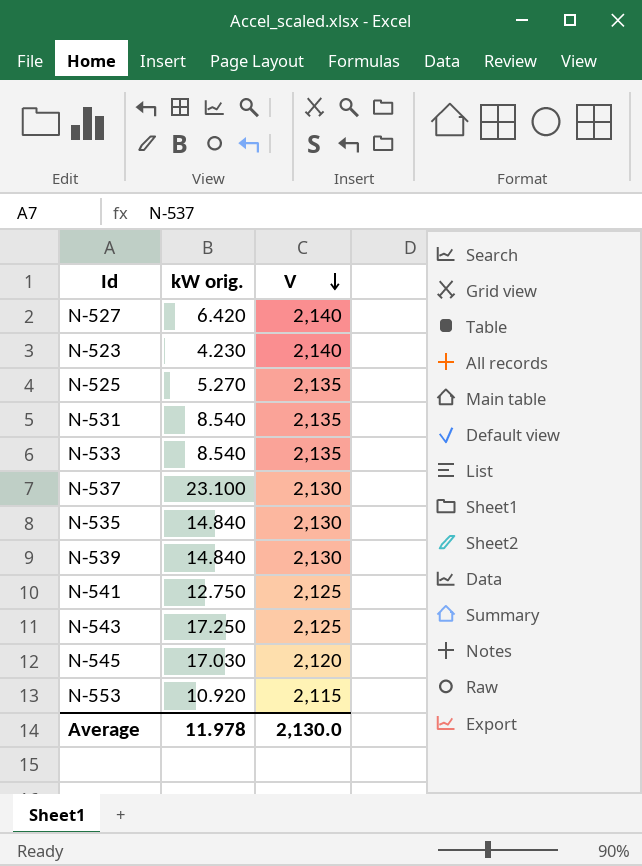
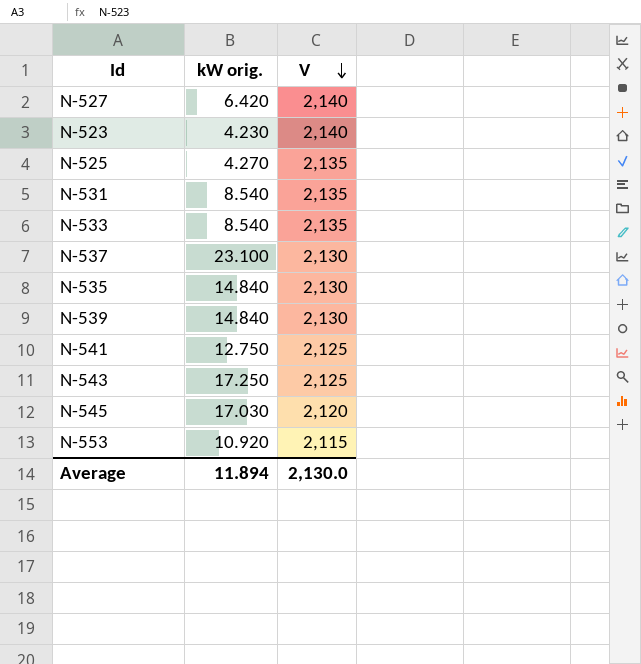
N-525 | kW orig.: 5.270 -> 4.270
Average | kW orig.: 11.978 -> 11.894

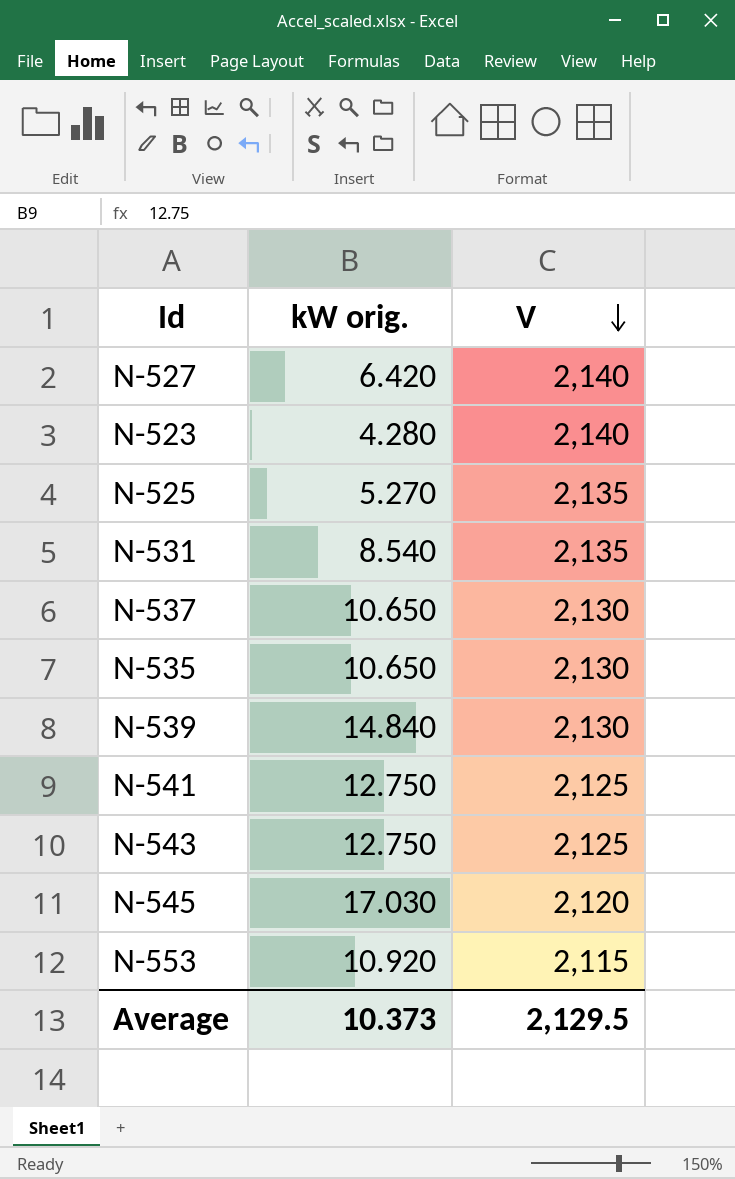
row N-533: 8.540 | 2,135 -> none
N-523 | kW orig.: 4.230 -> 4.280
N-525 | kW orig.: 4.270 -> 5.270
N-537 | kW orig.: 23.100 -> 10.650
N-535 | kW orig.: 14.840 -> 10.650
N-543 | kW orig.: 17.250 -> 12.750
Average | kW orig.: 11.894 -> 10.373
Average | V: 2,130.0 -> 2,129.5

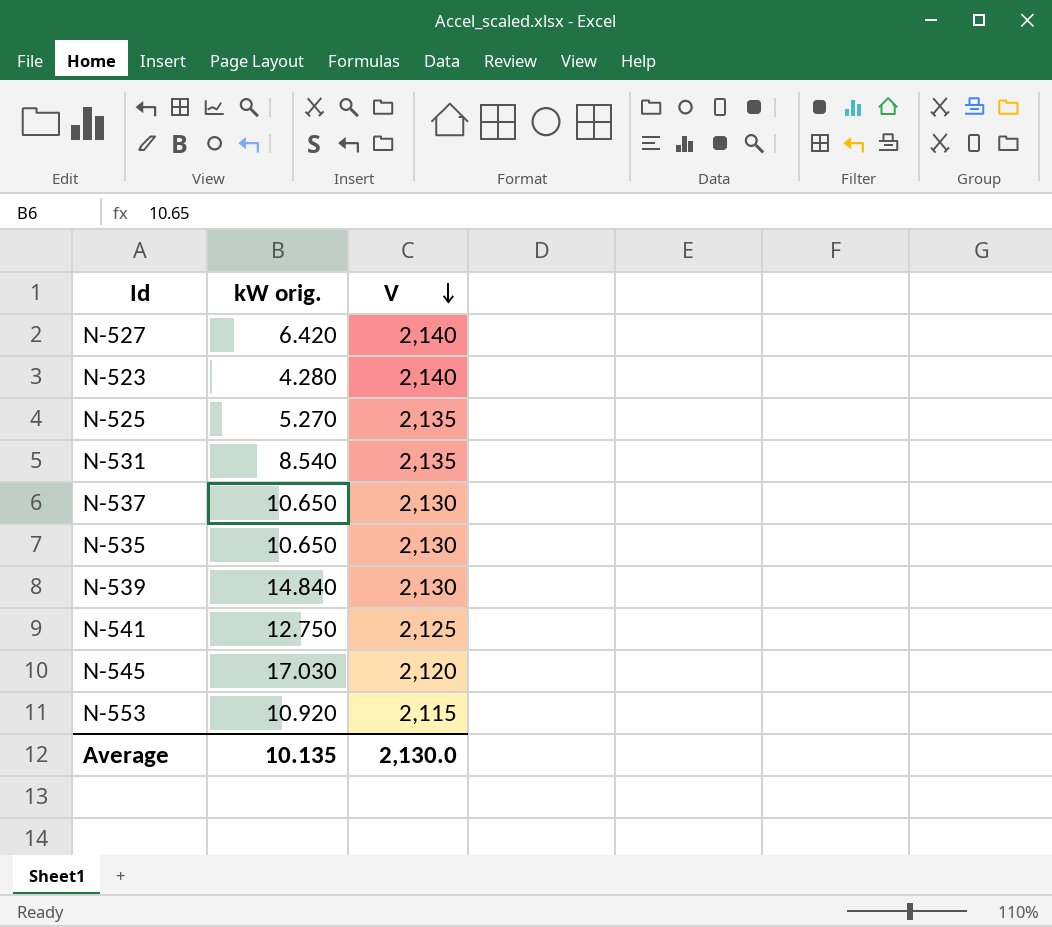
row N-543: 12.750 | 2,125 -> none
Average | kW orig.: 10.373 -> 10.135
Average | V: 2,129.5 -> 2,130.0

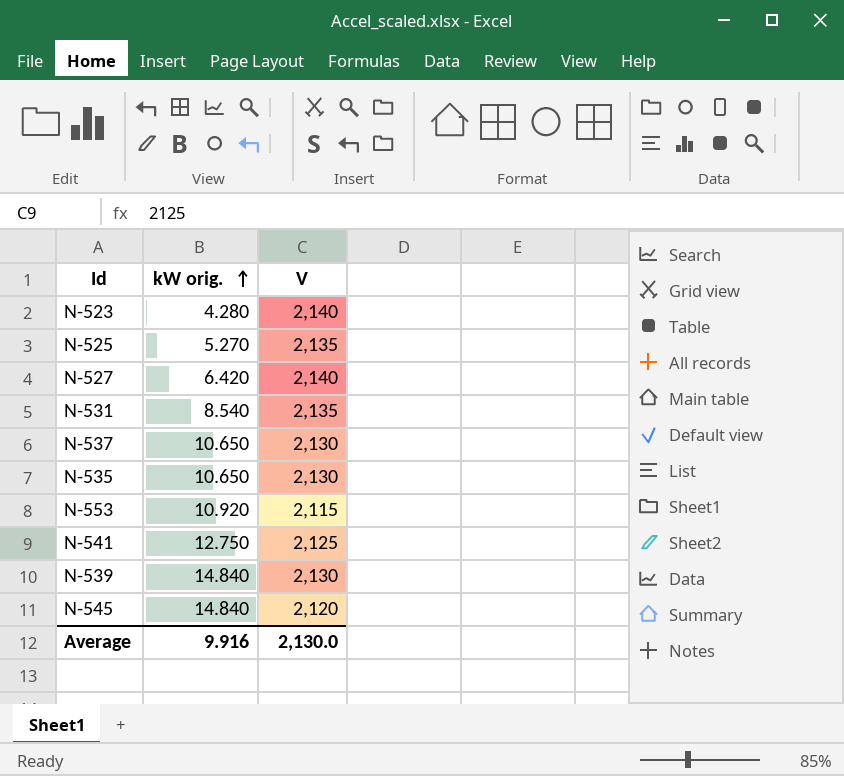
row order: V descending -> kW orig. ascending
N-545 | kW orig.: 17.030 -> 14.840
Average | kW orig.: 10.135 -> 9.916

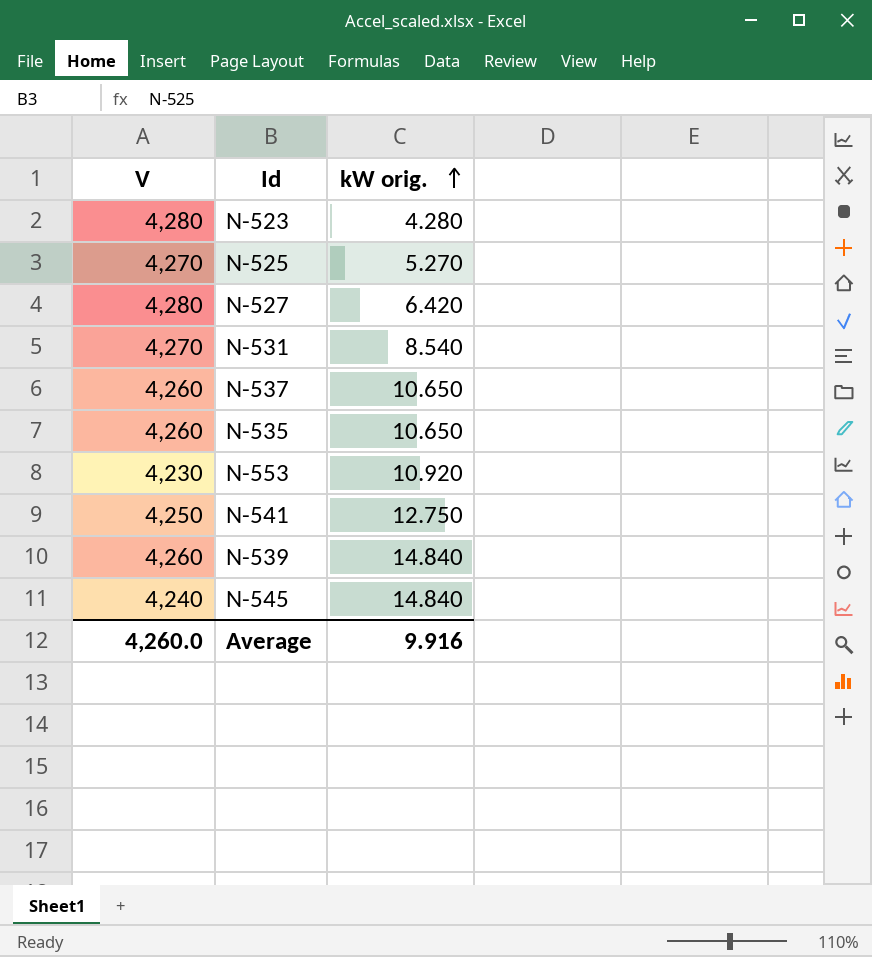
column V | position: 3 -> 1
N-523 | V: 2,140 -> 4,280
N-525 | V: 2,135 -> 4,270
N-527 | V: 2,140 -> 4,280
N-531 | V: 2,135 -> 4,270
N-537 | V: 2,130 -> 4,260
N-535 | V: 2,130 -> 4,260
N-553 | V: 2,115 -> 4,230
N-541 | V: 2,125 -> 4,250
N-539 | V: 2,130 -> 4,260
N-545 | V: 2,120 -> 4,240
Average | V: 2,130.0 -> 4,260.0

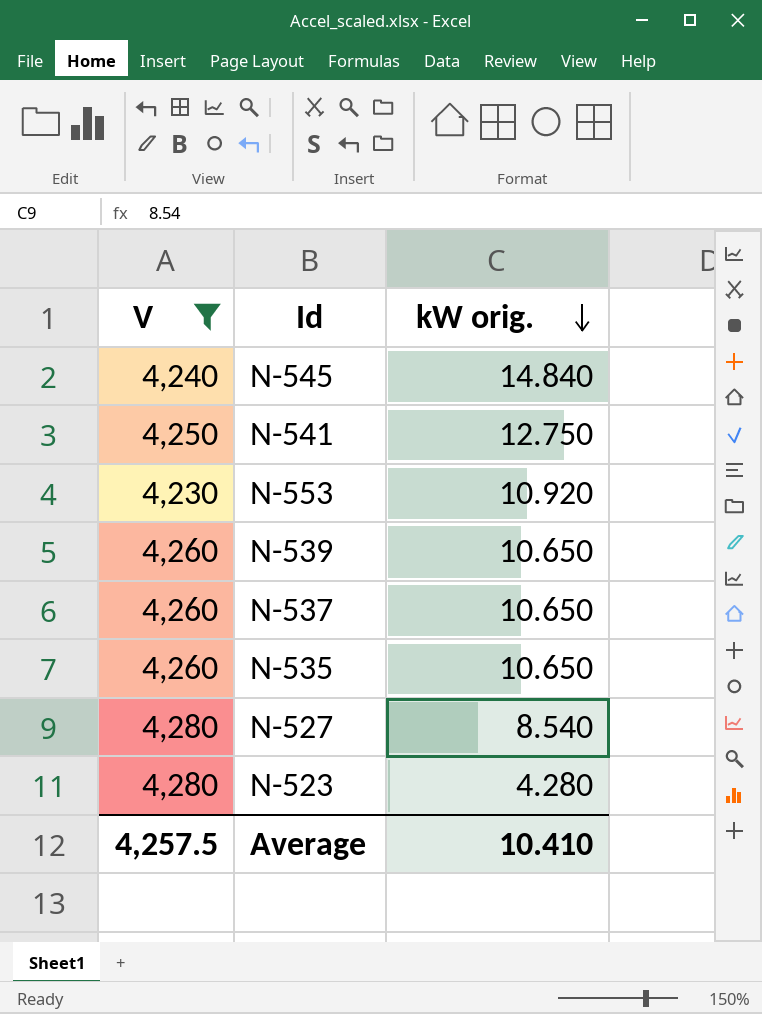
filter: none -> V != 4,270
row order: kW orig. ascending -> kW orig. descending
N-539 | kW orig.: 14.840 -> 10.650
N-527 | kW orig.: 6.420 -> 8.540
Average | V: 4,260.0 -> 4,257.5
Average | kW orig.: 9.916 -> 10.410

